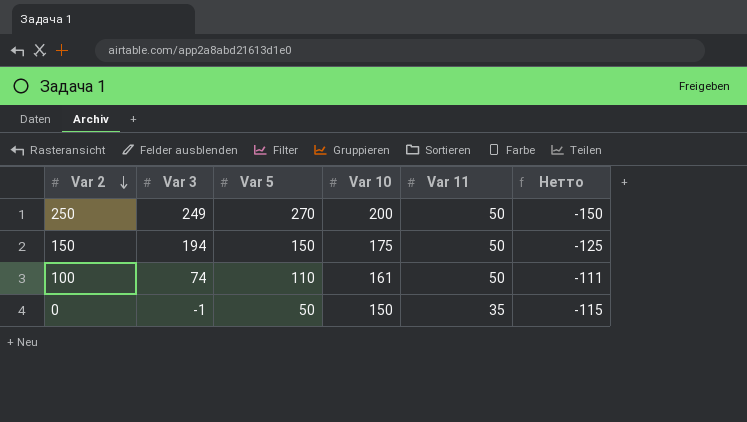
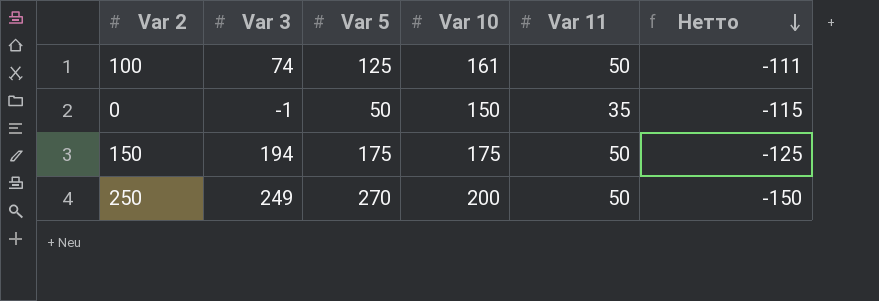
row order: Var 2 descending -> Нетто descending
100 | Var 5: 110 -> 125
150 | Var 5: 150 -> 175

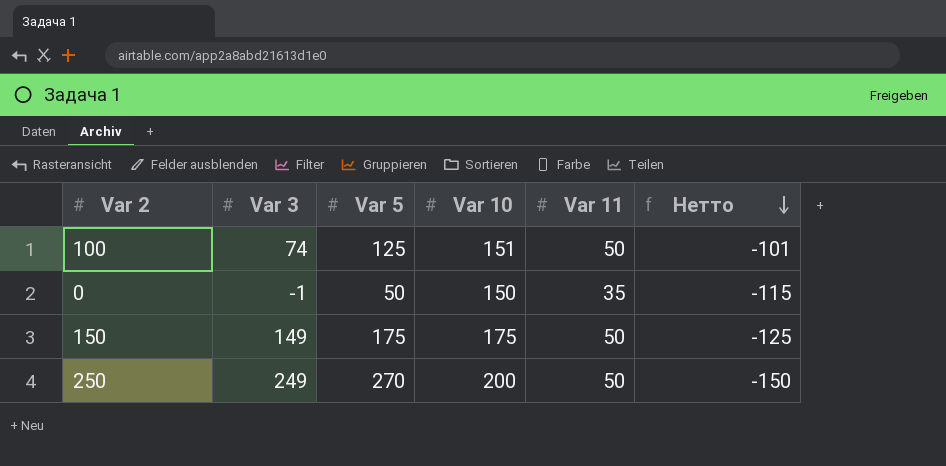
100 | Var 10: 161 -> 151
100 | Нетто: -111 -> -101
150 | Var 3: 194 -> 149

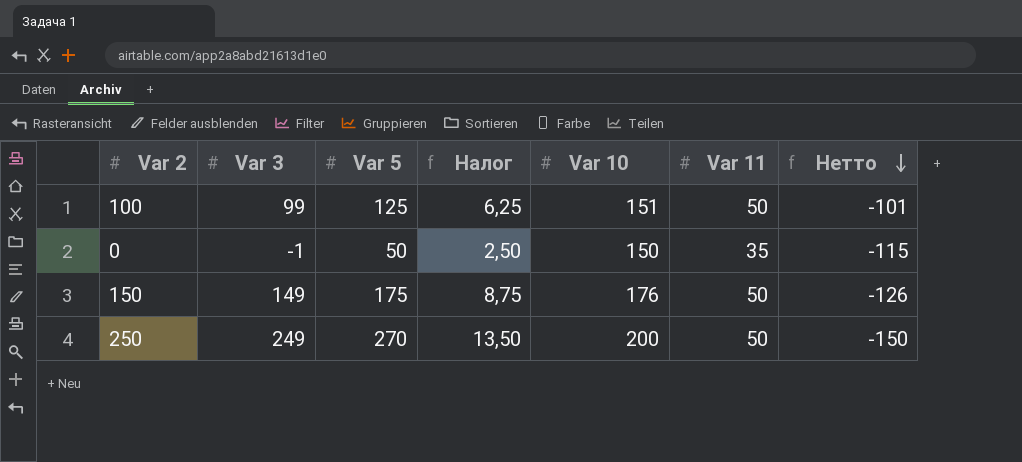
column Налог | formula: none -> [Var 5] * 0,05
100 | Var 3: 74 -> 99
150 | Var 10: 175 -> 176
150 | Нетто: -125 -> -126

